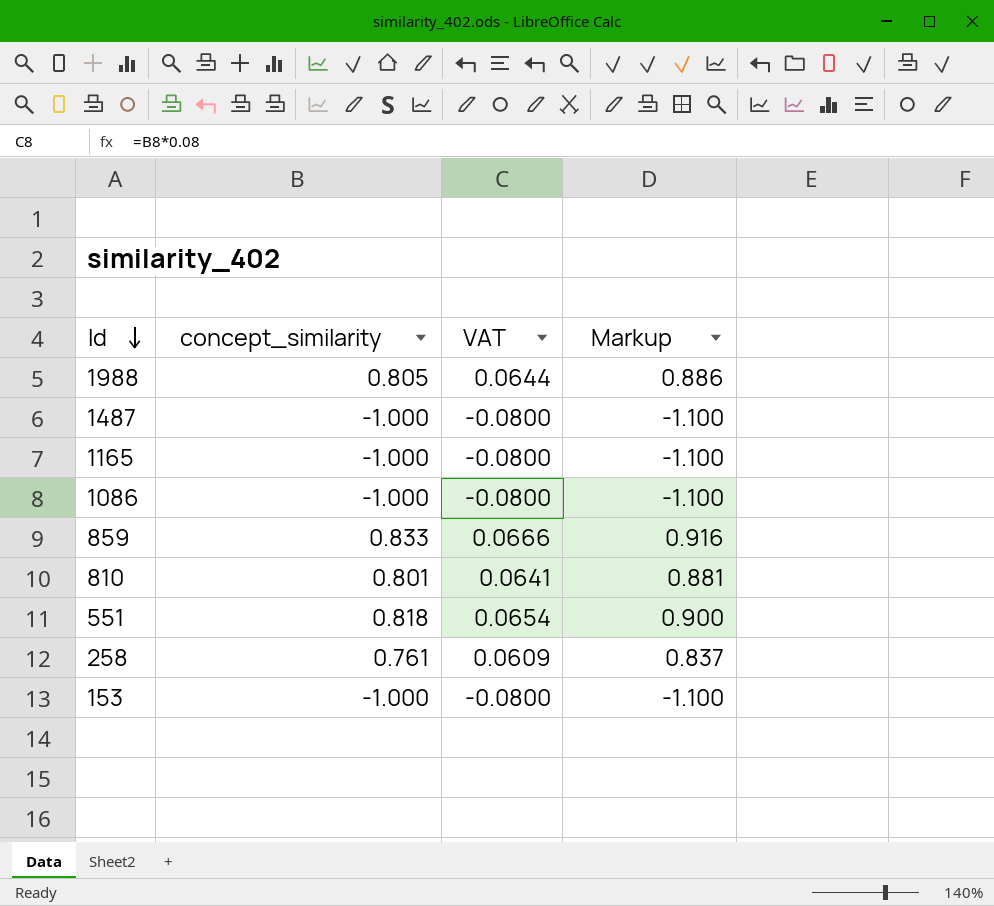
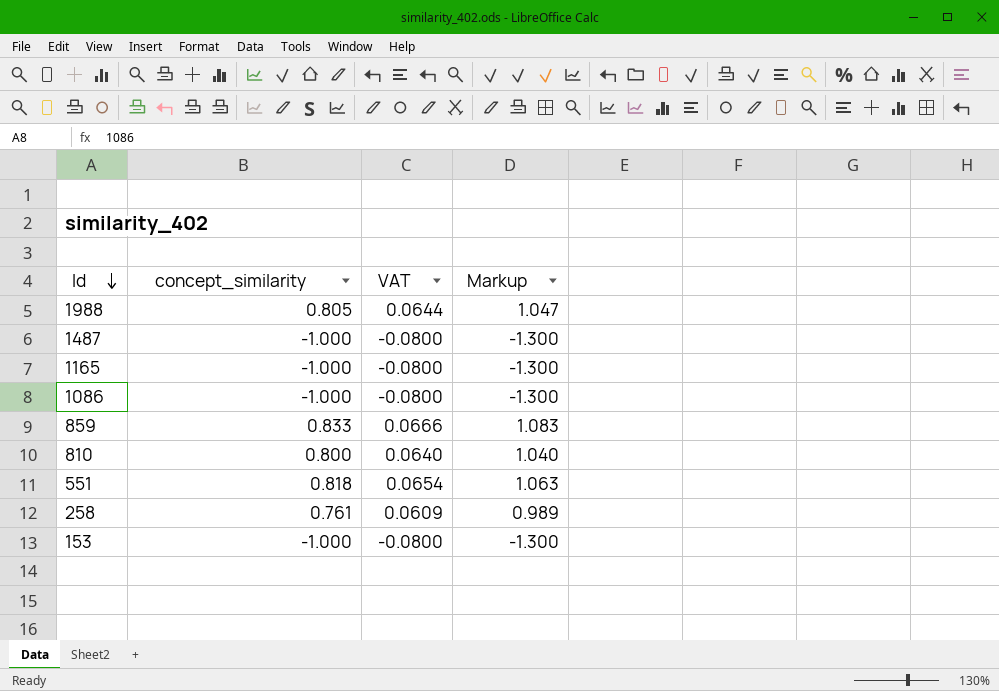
column Markup | formula: [concept_similarity] * 1.1 -> [concept_similarity] * 1.3
810 | concept_similarity: 0.801 -> 0.800
810 | VAT: 0.0641 -> 0.0640

